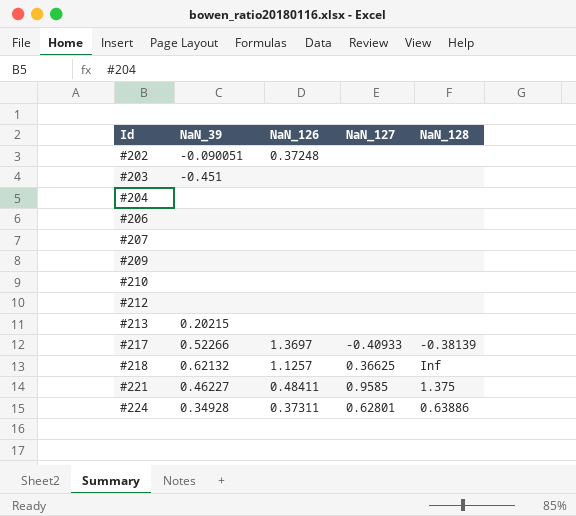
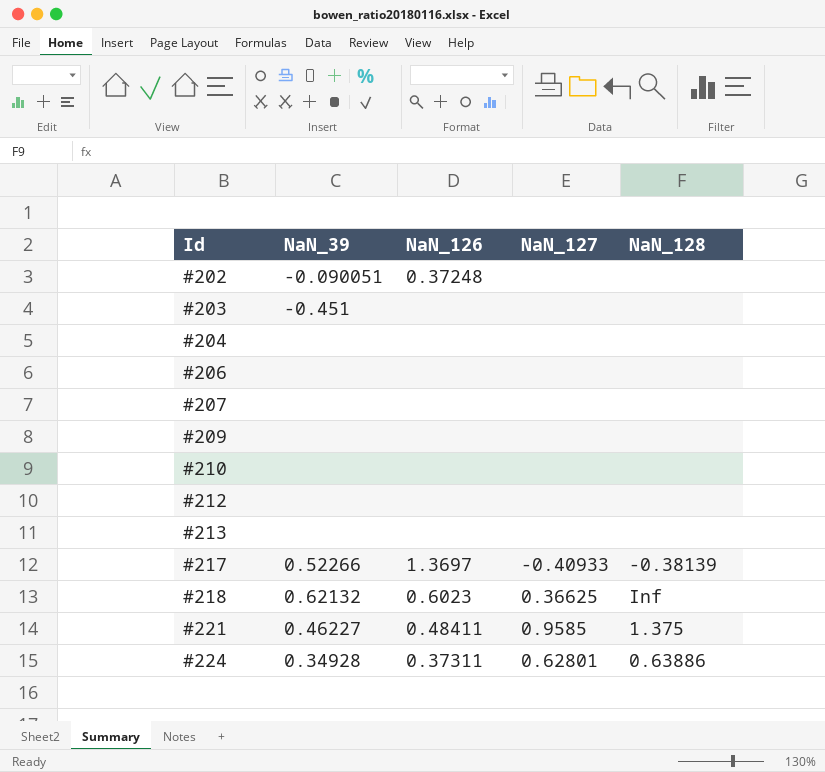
#213 | NaN_39: 0.20215 -> none
#218 | NaN_126: 1.1257 -> 0.6023

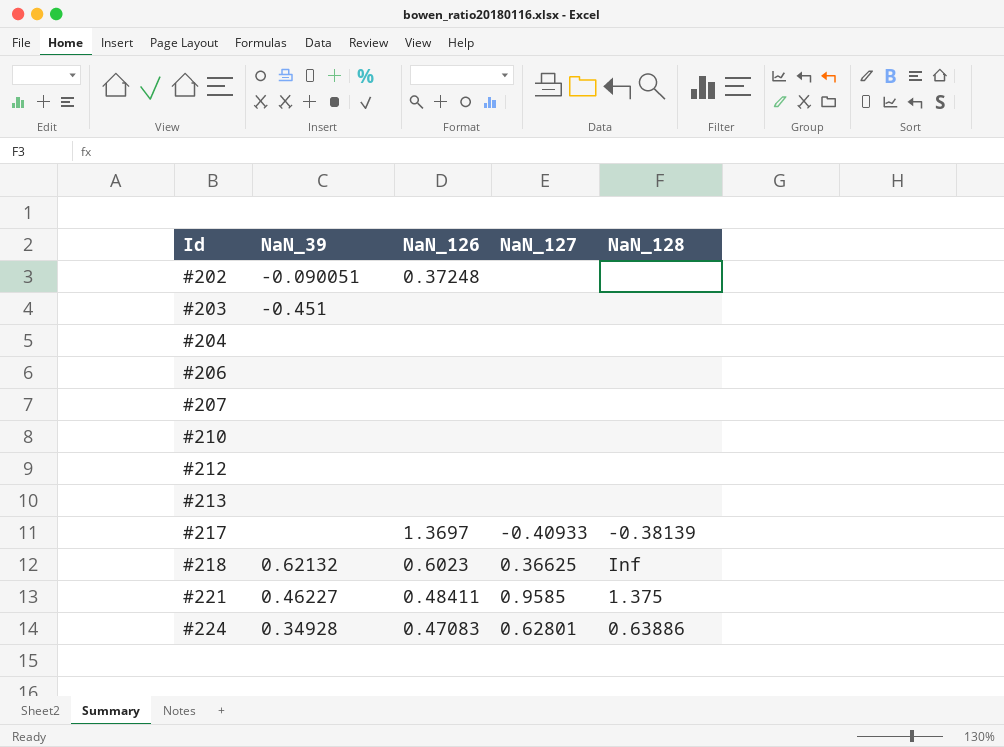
row #209: none | none | none | none -> none
#217 | NaN_39: 0.52266 -> none
#224 | NaN_126: 0.37311 -> 0.47083

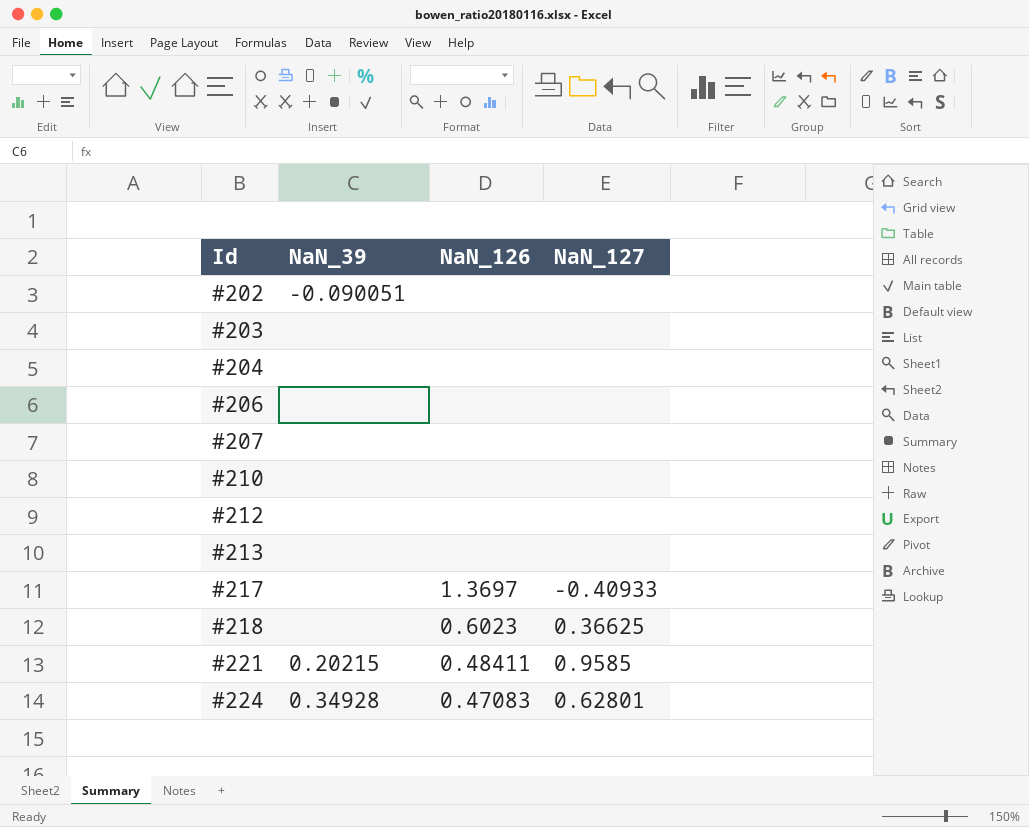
column NaN_128 | position: 5 -> none
#202 | NaN_126: 0.37248 -> none
#203 | NaN_39: -0.451 -> none
#218 | NaN_39: 0.62132 -> none
#221 | NaN_39: 0.46227 -> 0.20215

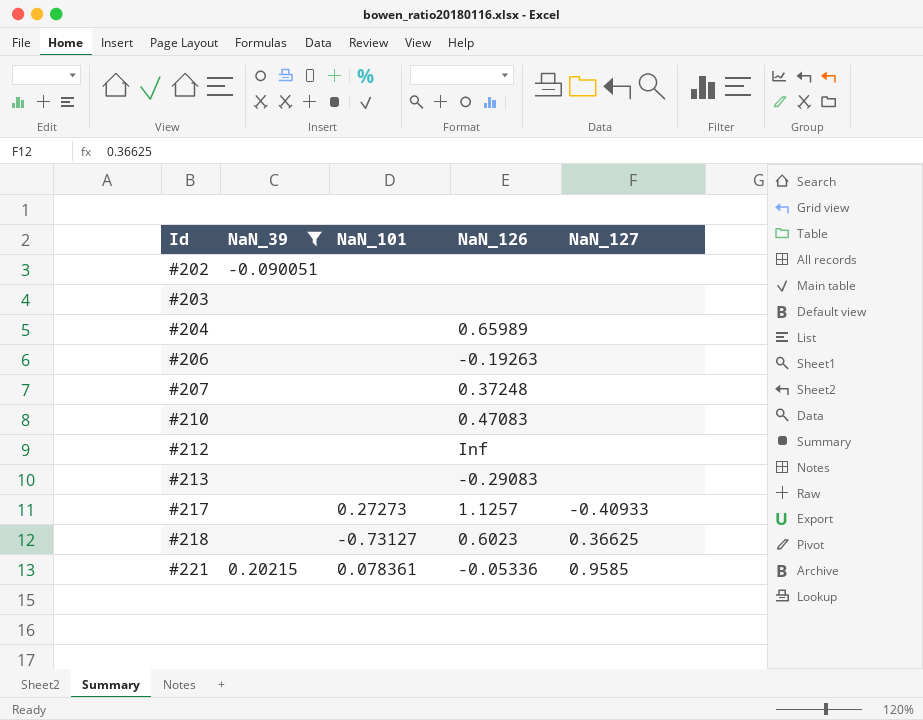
filter: none -> NaN_39 != 0.34928
column NaN_101 | position: none -> 3
#204 | NaN_126: none -> 0.65989
#206 | NaN_126: none -> -0.19263
#207 | NaN_126: none -> 0.37248
#210 | NaN_126: none -> 0.47083
#212 | NaN_126: none -> Inf
#213 | NaN_126: none -> -0.29083
#217 | NaN_126: 1.3697 -> 1.1257
#221 | NaN_126: 0.48411 -> -0.05336

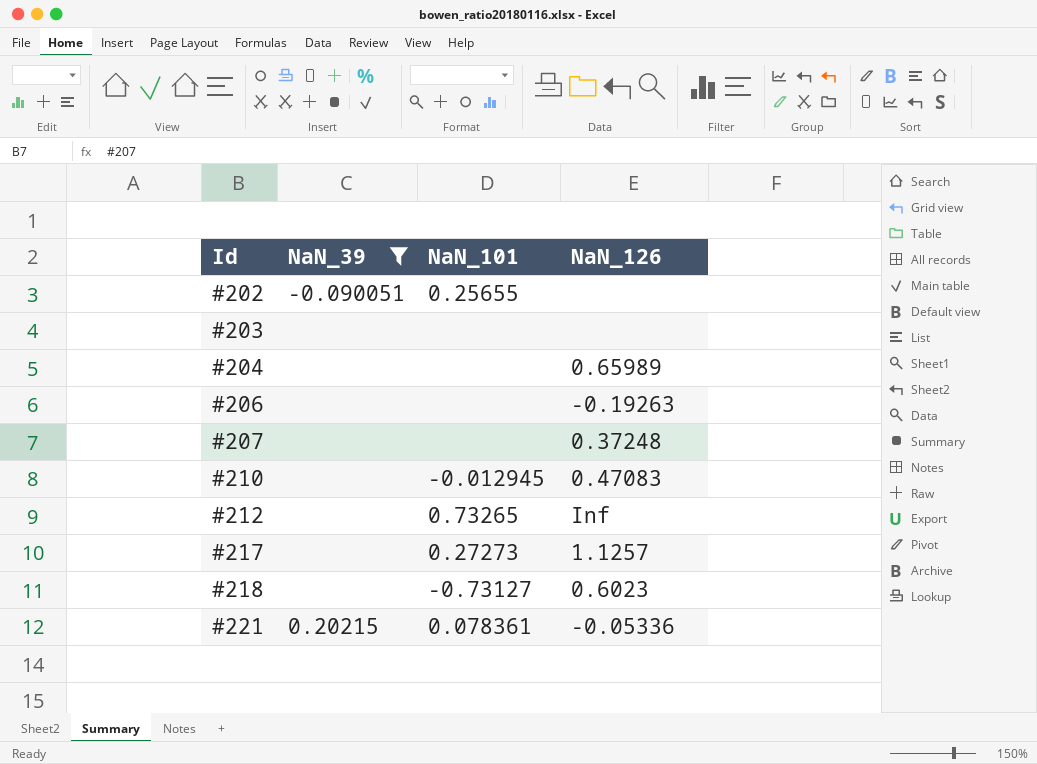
column NaN_127 | position: 5 -> none
row #213: none | none | -0.29083 | none -> none
#202 | NaN_101: none -> 0.25655
#210 | NaN_101: none -> -0.012945
#212 | NaN_101: none -> 0.73265

